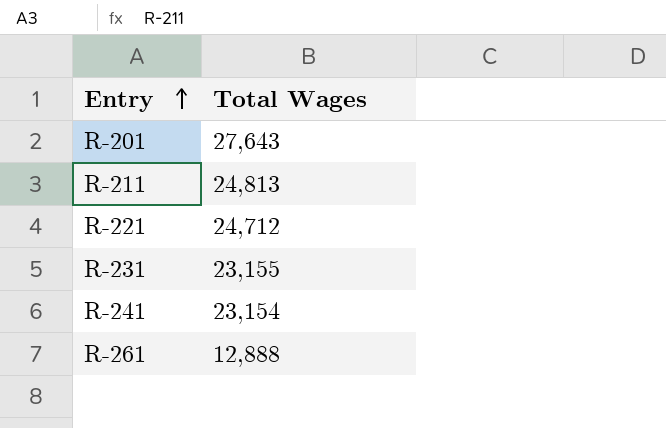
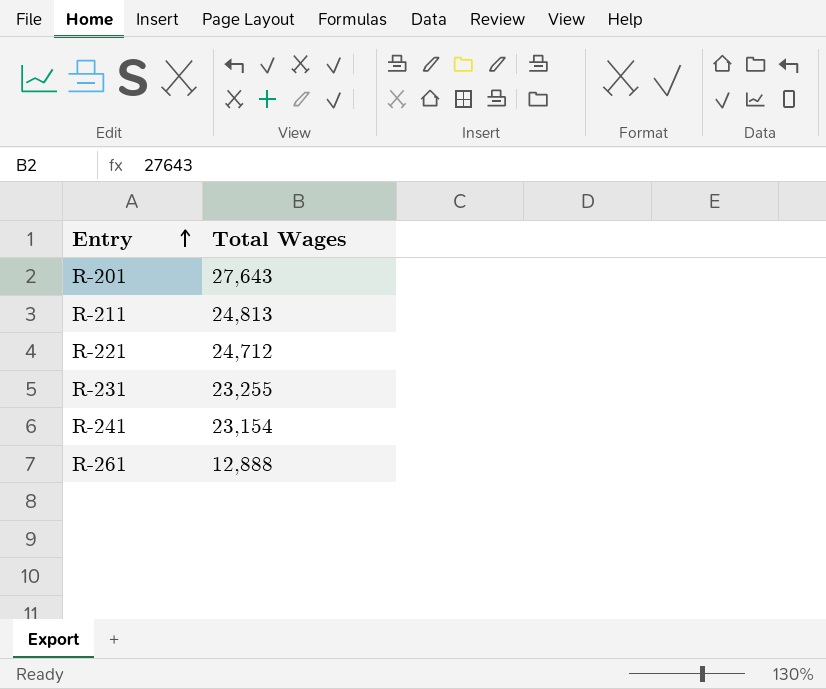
R-231 | Total Wages: 23,155 -> 23,255

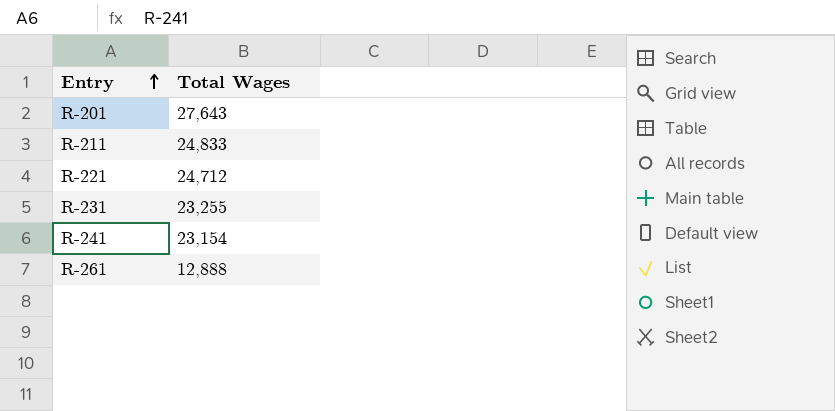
R-211 | Total Wages: 24,813 -> 24,833

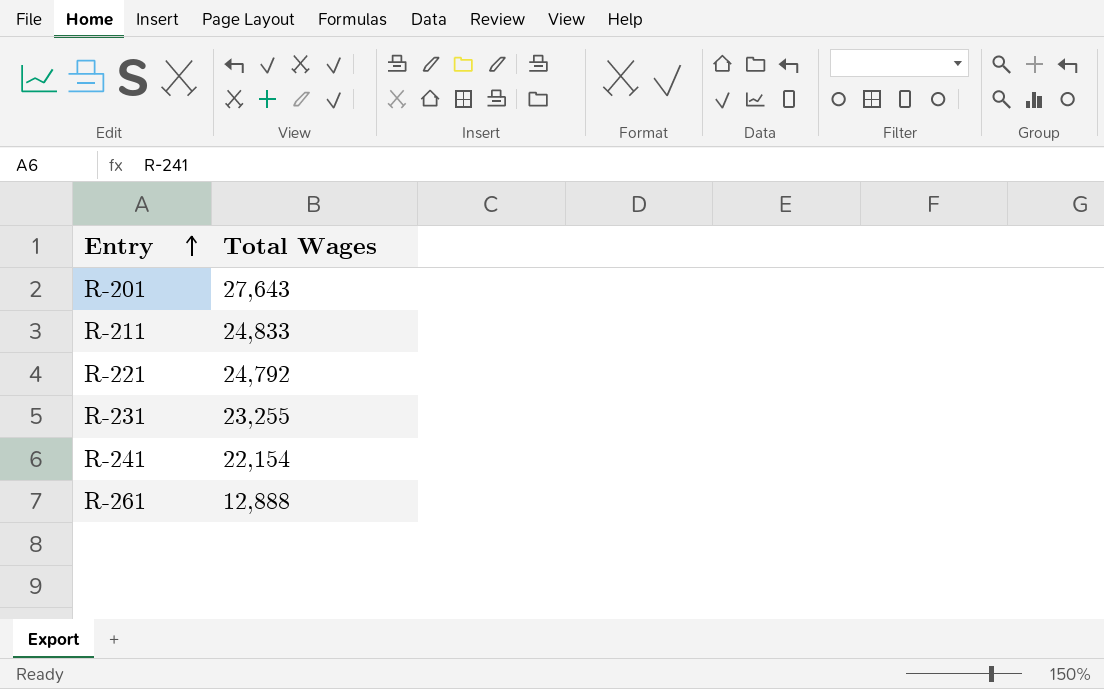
R-221 | Total Wages: 24,712 -> 24,792
R-241 | Total Wages: 23,154 -> 22,154

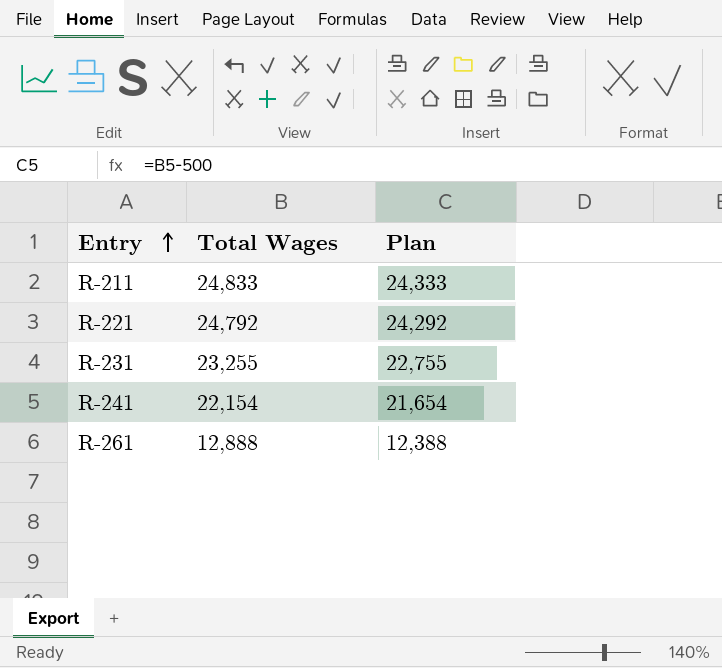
column Plan | formula: none -> [Total Wages] - 500
row R-201: 27,643 -> none

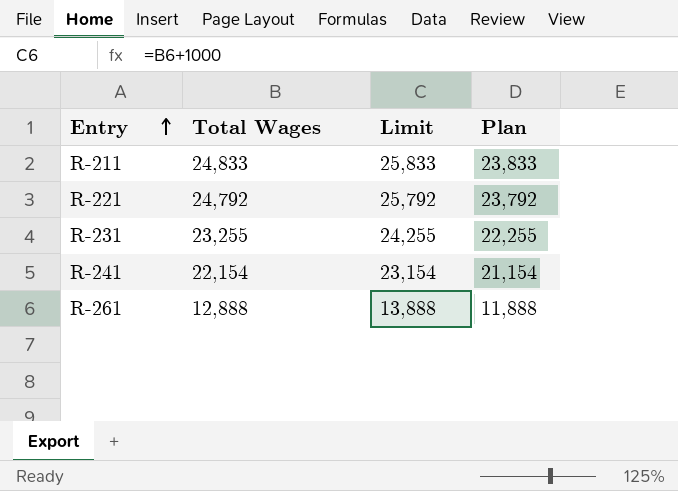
column Limit | formula: none -> [Total Wages] + 1000
column Plan | formula: [Total Wages] - 500 -> [Total Wages] - 1000

